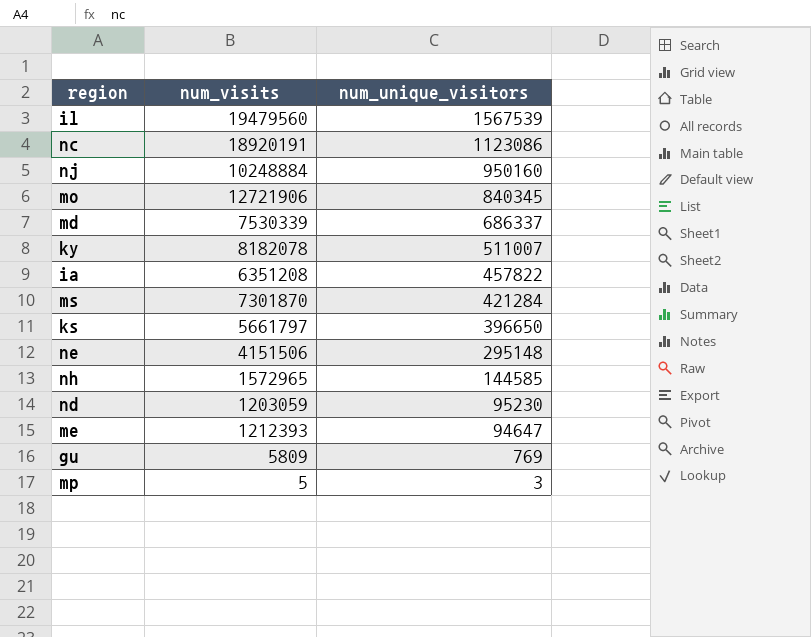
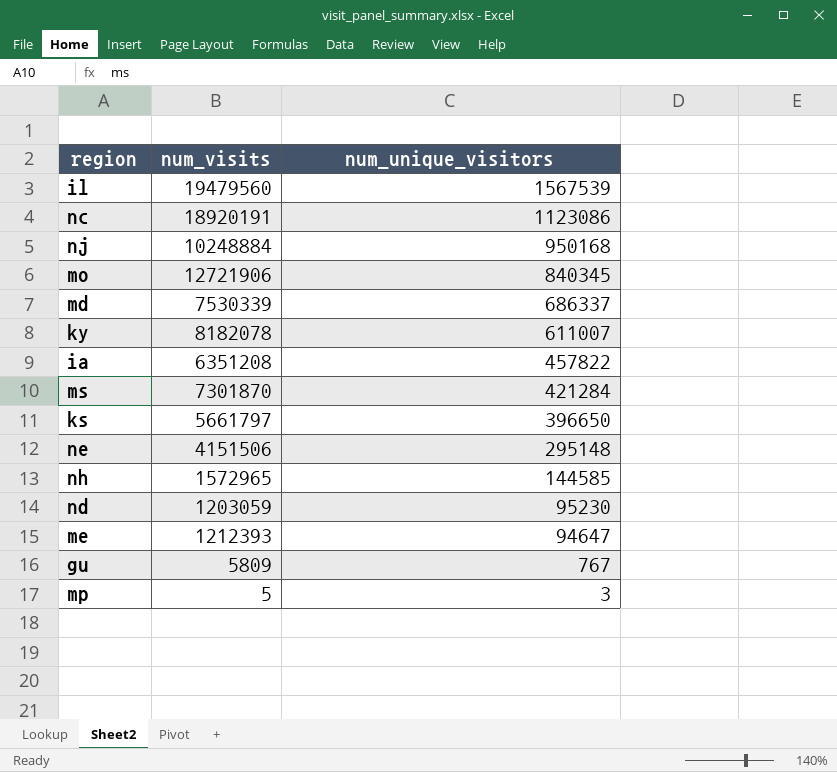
nj | num_unique_visitors: 950160 -> 950168
ky | num_unique_visitors: 511007 -> 611007
gu | num_unique_visitors: 769 -> 767

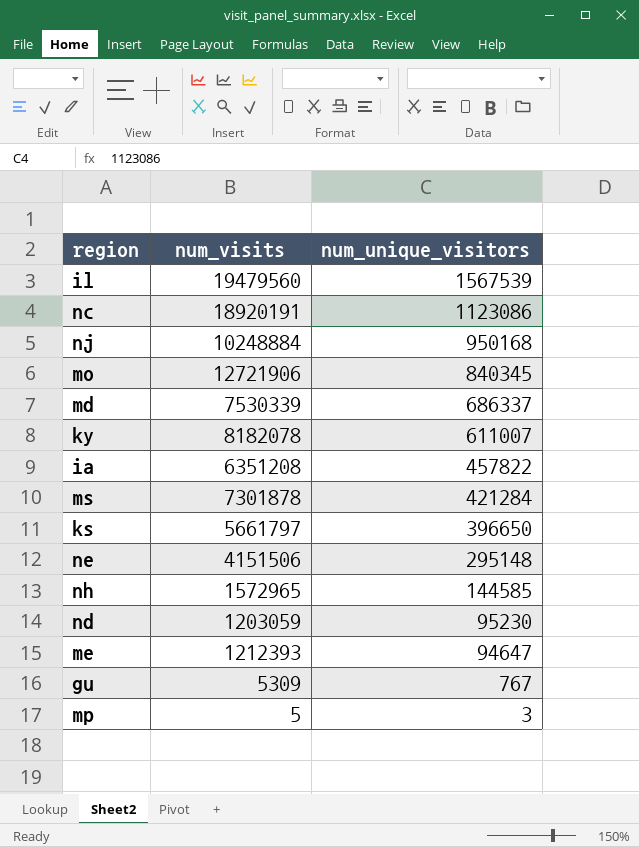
ms | num_visits: 7301870 -> 7301878
gu | num_visits: 5809 -> 5309

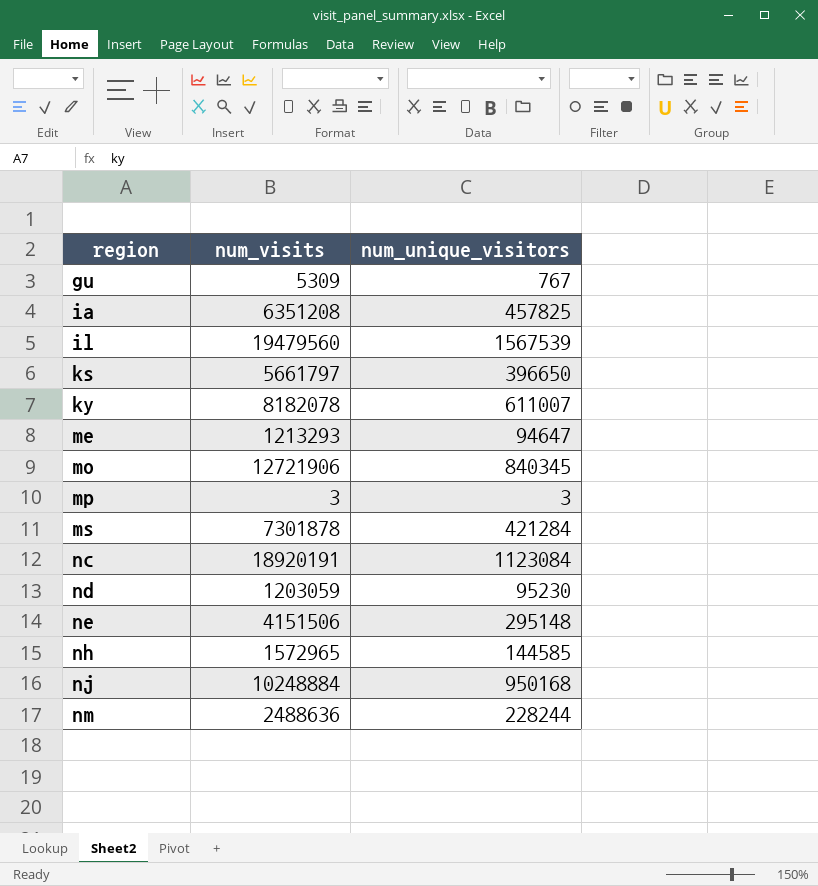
row order: num_unique_visitors descending -> region ascending
row md: 7530339 | 686337 -> none
ia | num_unique_visitors: 457822 -> 457825
me | num_visits: 1212393 -> 1213293
mp | num_visits: 5 -> 3
nc | num_unique_visitors: 1123086 -> 1123084
row nm: none -> 2488636 | 228244

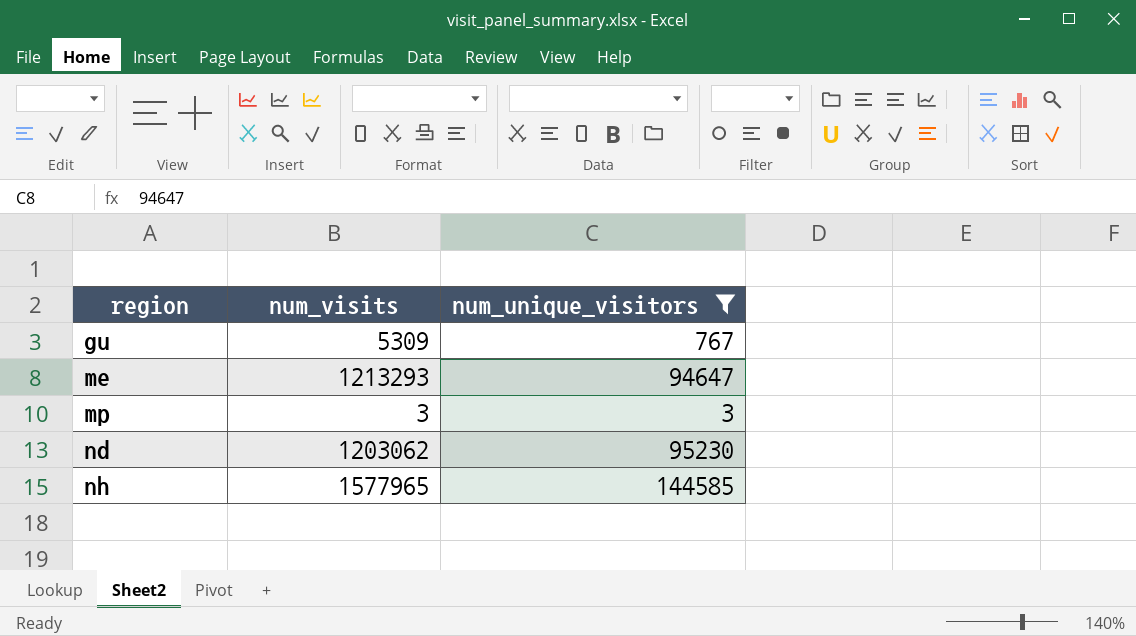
filter: none -> num_unique_visitors <= 144585
nd | num_visits: 1203059 -> 1203062
nh | num_visits: 1572965 -> 1577965

